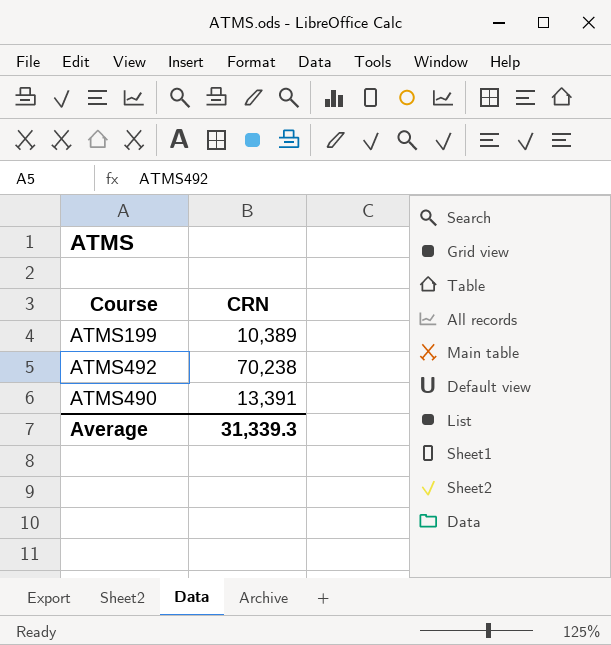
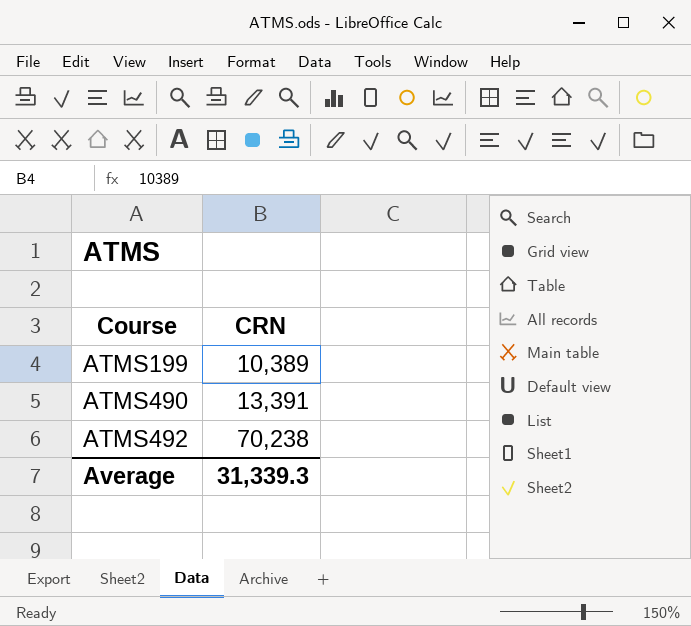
row order: none -> Course ascending

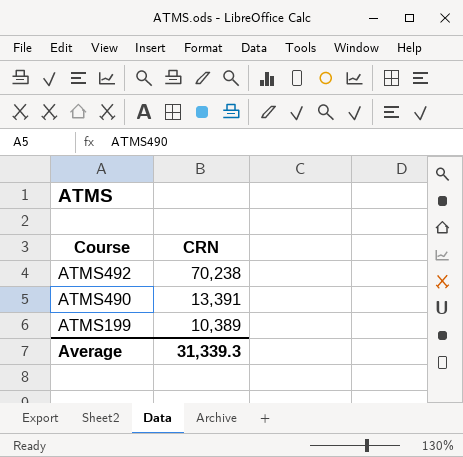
row order: Course ascending -> Course descending

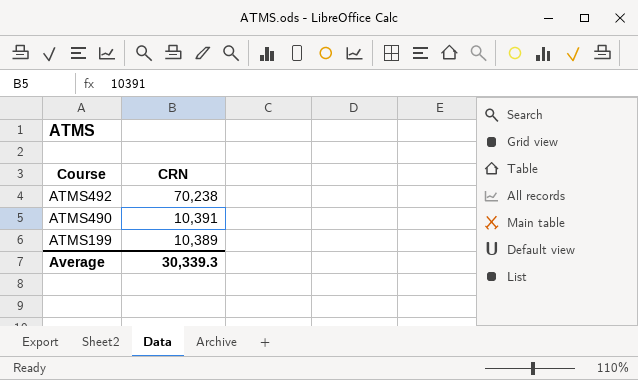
ATMS490 | CRN: 13,391 -> 10,391
Average | CRN: 31,339.3 -> 30,339.3

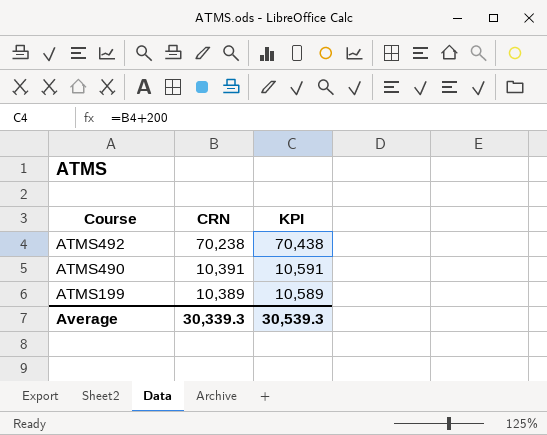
column KPI | formula: none -> [CRN] + 200

